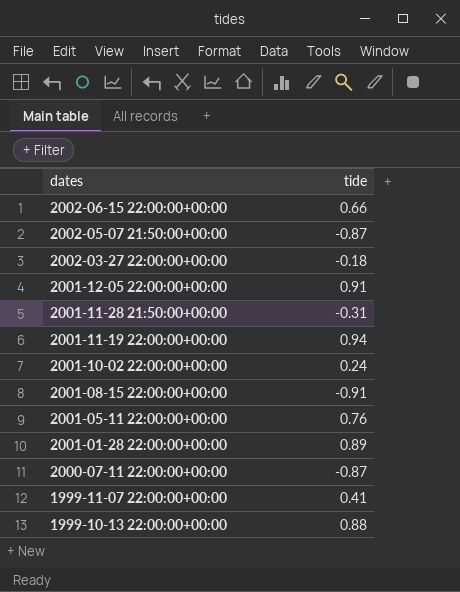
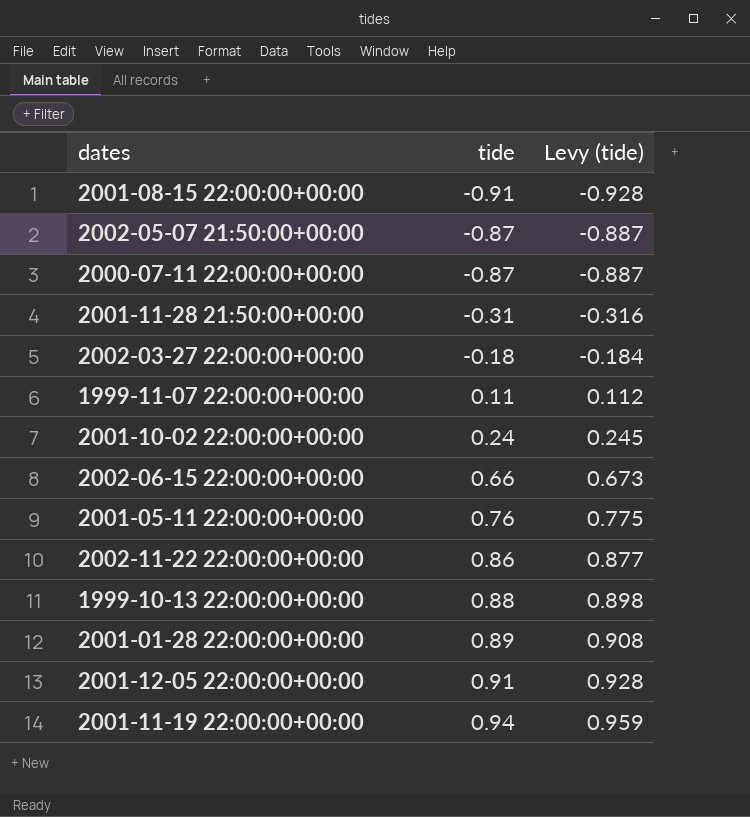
row order: dates descending -> tide ascending
column Levy (tide) | formula: none -> [tide] * 1.02
1999-11-07 22:00:00+00:00 | tide: 0.41 -> 0.11
row 2002-11-22 22:00:00+00:00: none -> 0.86 | 0.877

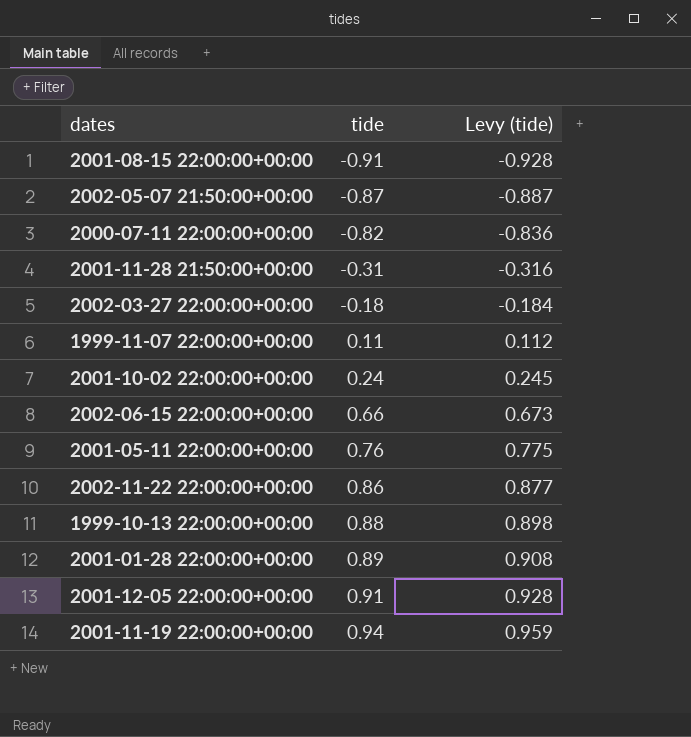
2000-07-11 22:00:00+00:00 | tide: -0.87 -> -0.82
2000-07-11 22:00:00+00:00 | Levy (tide): -0.887 -> -0.836

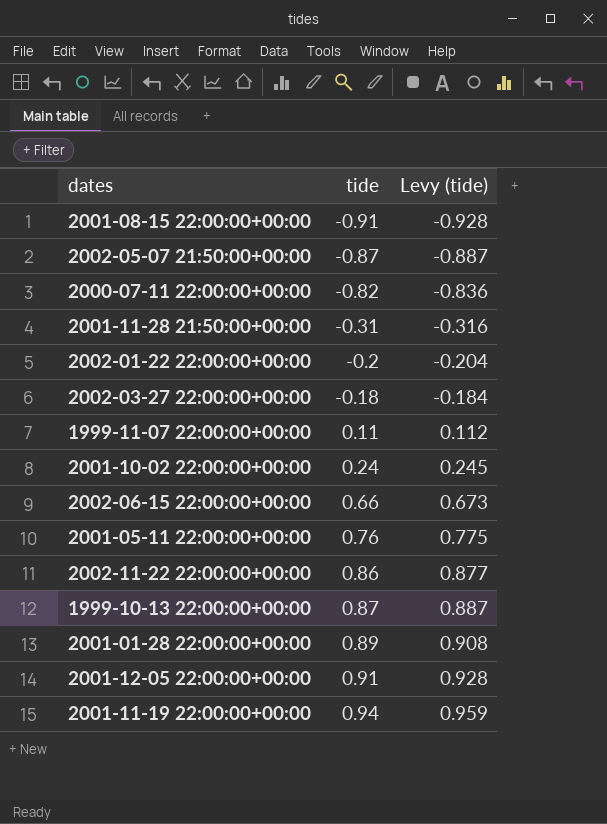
row 2002-01-22 22:00:00+00:00: none -> -0.2 | -0.204
1999-10-13 22:00:00+00:00 | tide: 0.88 -> 0.87
1999-10-13 22:00:00+00:00 | Levy (tide): 0.898 -> 0.887

